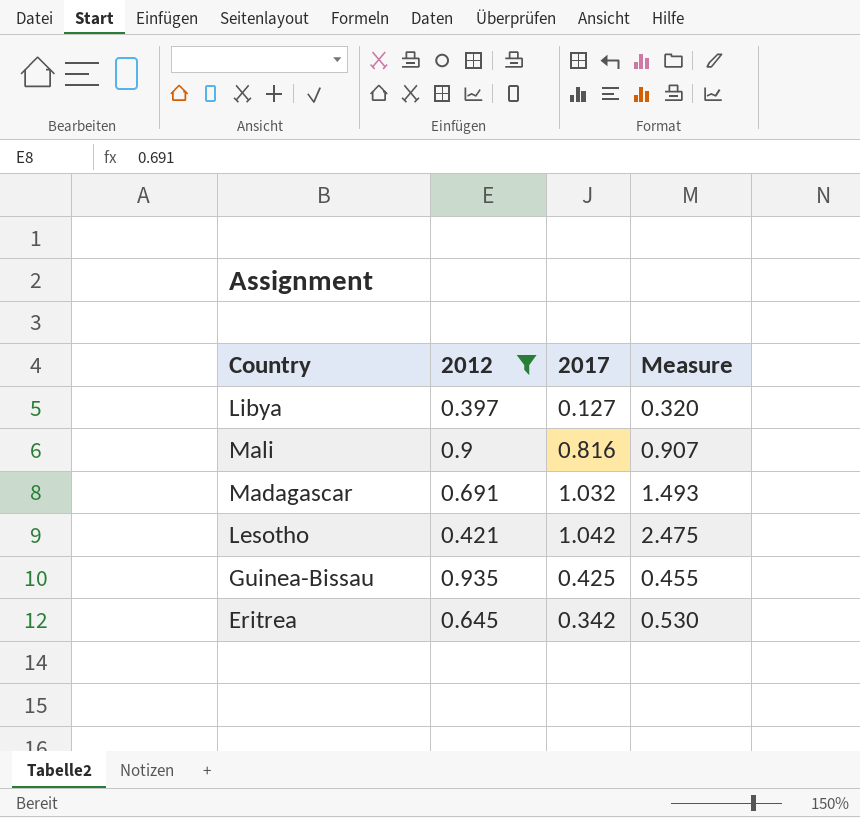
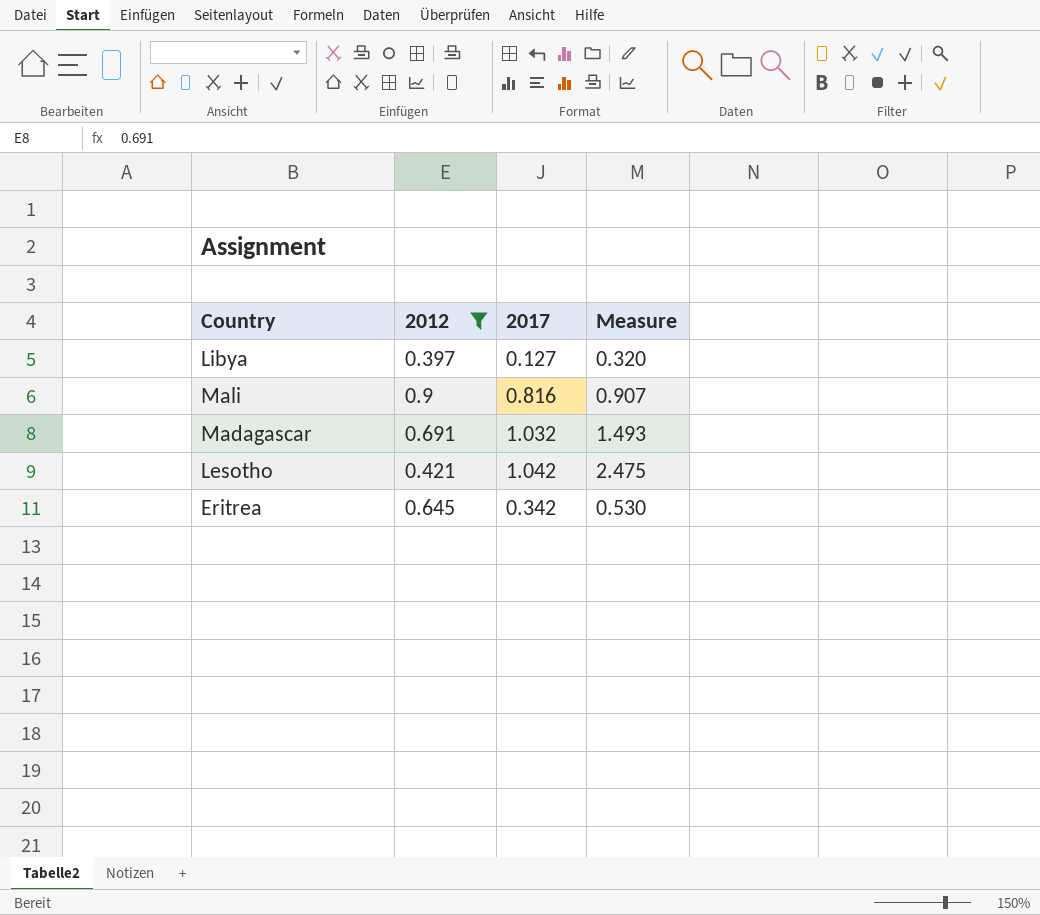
row Guinea-Bissau: 0.935 | 0.425 | 0.455 -> none

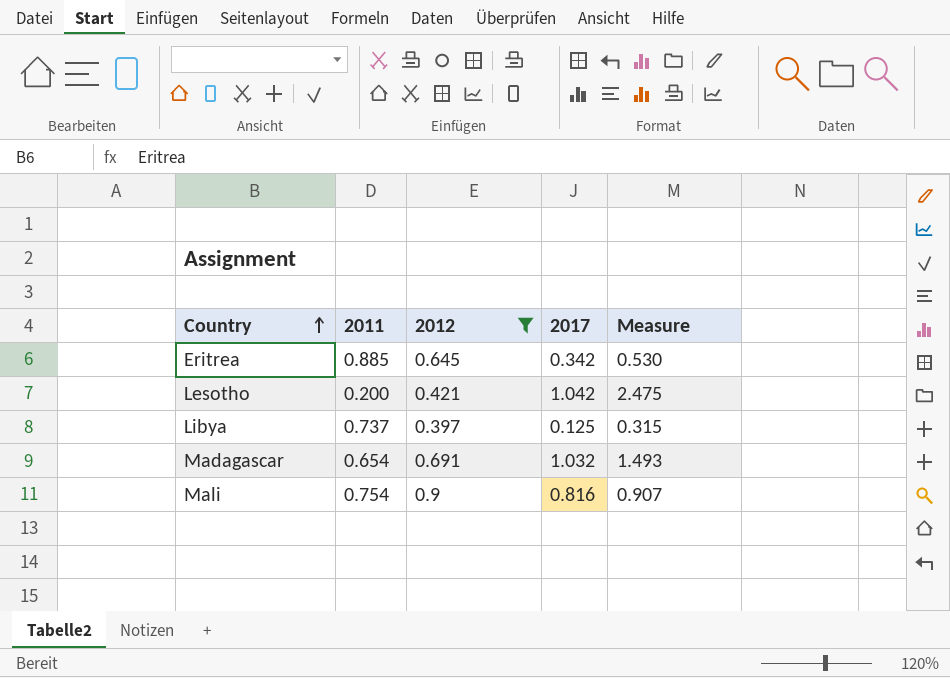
row order: none -> Country ascending
column 2011 | position: none -> 2
Libya | 2017: 0.127 -> 0.125
Libya | Measure: 0.320 -> 0.315

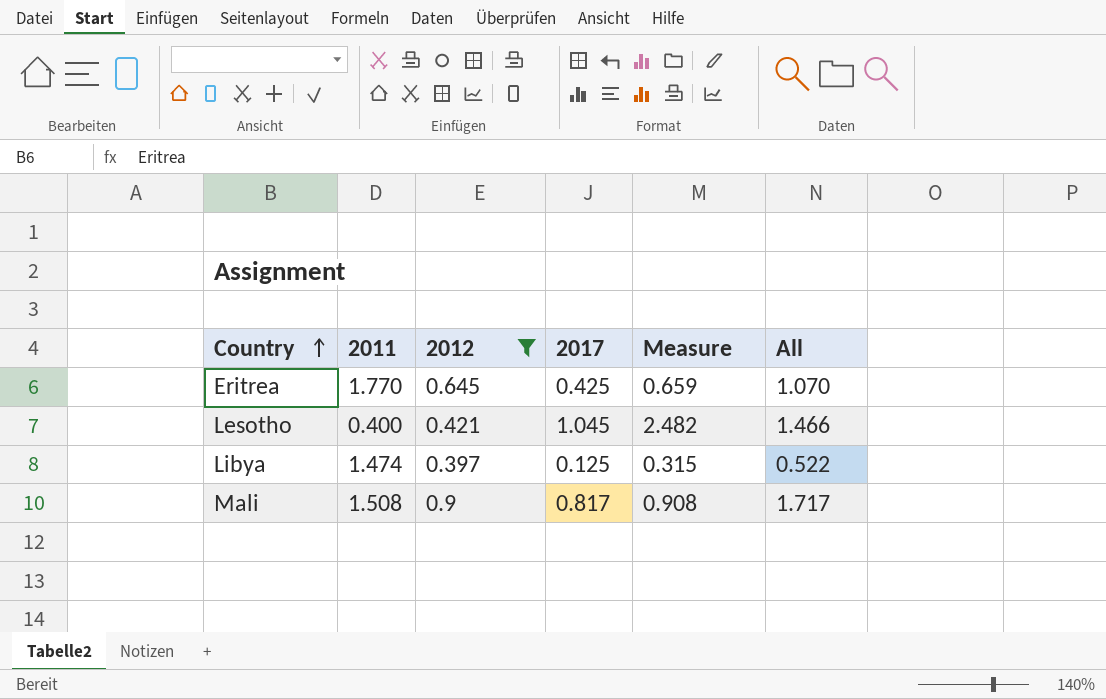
column All | formula: none -> [2012] + [2017]
row Madagascar: 0.654 | 0.691 | 1.032 | 1.493 -> none
Eritrea | 2011: 0.885 -> 1.770
Eritrea | 2017: 0.342 -> 0.425
Eritrea | Measure: 0.530 -> 0.659
Lesotho | 2011: 0.200 -> 0.400
Lesotho | 2017: 1.042 -> 1.045
Lesotho | Measure: 2.475 -> 2.482
Libya | 2011: 0.737 -> 1.474
Mali | 2011: 0.754 -> 1.508
Mali | 2017: 0.816 -> 0.817
Mali | Measure: 0.907 -> 0.908

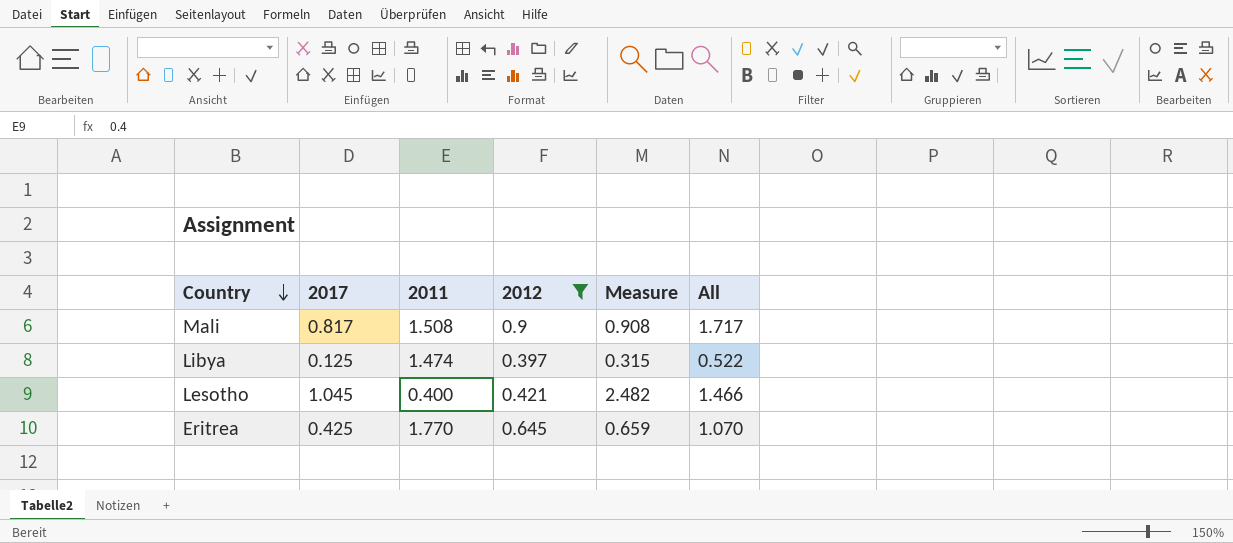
row order: Country ascending -> Country descending
column 2017 | position: 4 -> 2

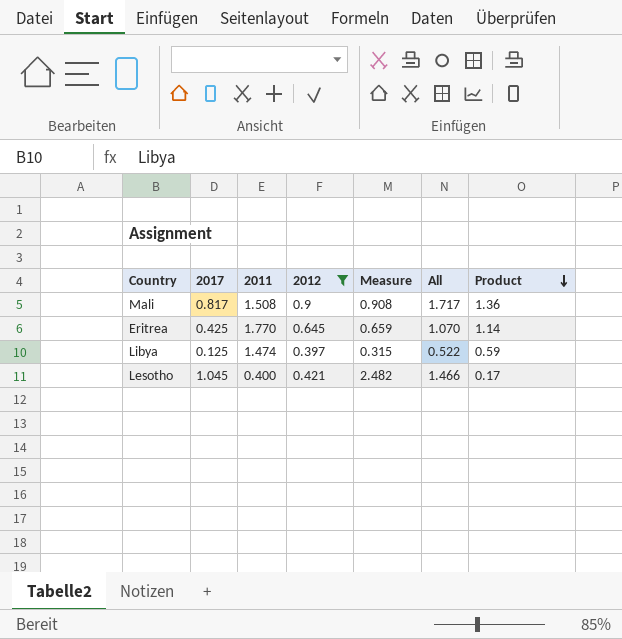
row order: Country descending -> Product descending
column Product | formula: none -> [2011] * [2012]

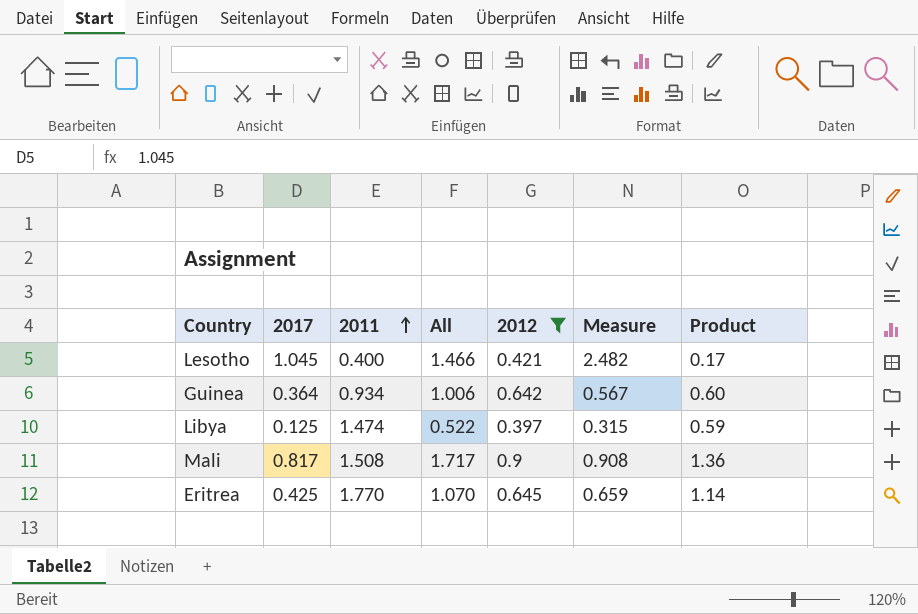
row order: Product descending -> 2011 ascending
column All | position: 6 -> 4
row Guinea: none -> 0.364 | 0.934 | 1.006 | 0.642 | 0.567 | 0.60

